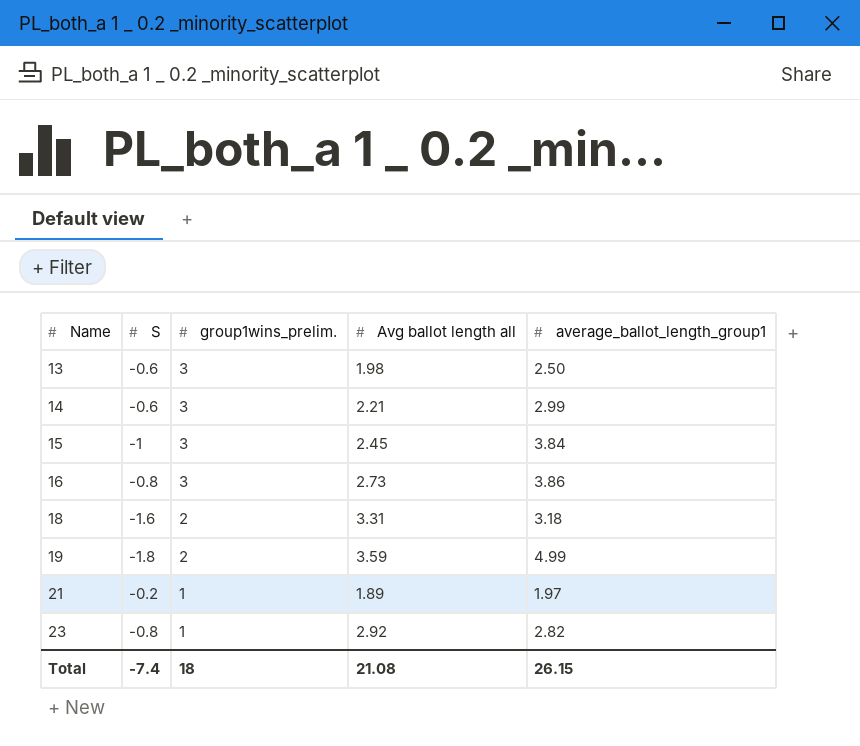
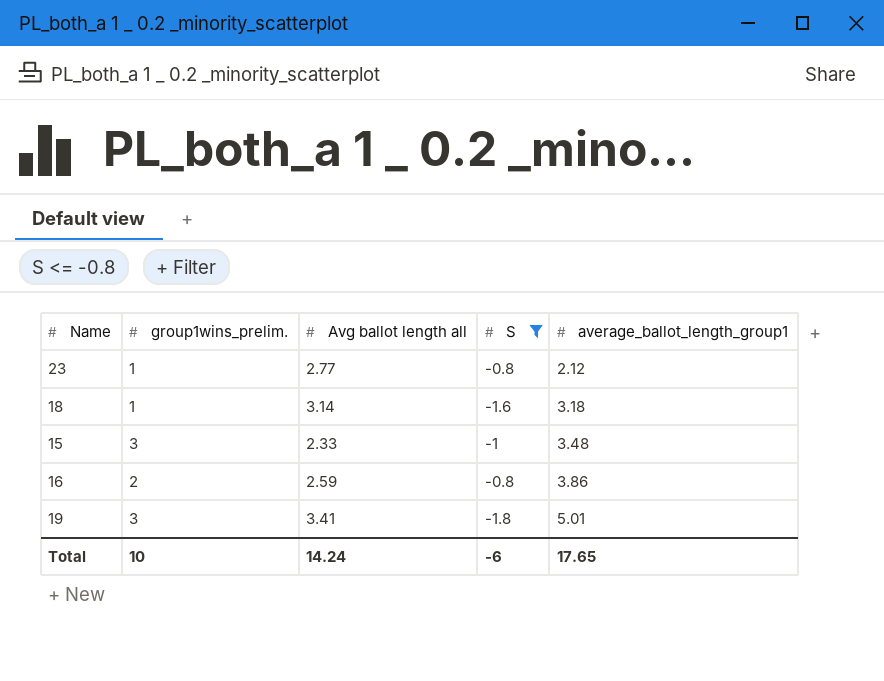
filter: none -> S <= -0.8
row order: Name ascending -> average_ballot_length_group1 ascending
column S | position: 2 -> 4
23 | Avg ballot length all: 2.92 -> 2.77
23 | average_ballot_length_group1: 2.82 -> 2.12
18 | group1wins_prelim.: 2 -> 1
18 | Avg ballot length all: 3.31 -> 3.14
15 | Avg ballot length all: 2.45 -> 2.33
15 | average_ballot_length_group1: 3.84 -> 3.48
16 | group1wins_prelim.: 3 -> 2
16 | Avg ballot length all: 2.73 -> 2.59
19 | group1wins_prelim.: 2 -> 3
19 | Avg ballot length all: 3.59 -> 3.41
19 | average_ballot_length_group1: 4.99 -> 5.01
Total | group1wins_prelim.: 18 -> 10
Total | Avg ballot length all: 21.08 -> 14.24
Total | S: -7.4 -> -6
Total | average_ballot_length_group1: 26.15 -> 17.65

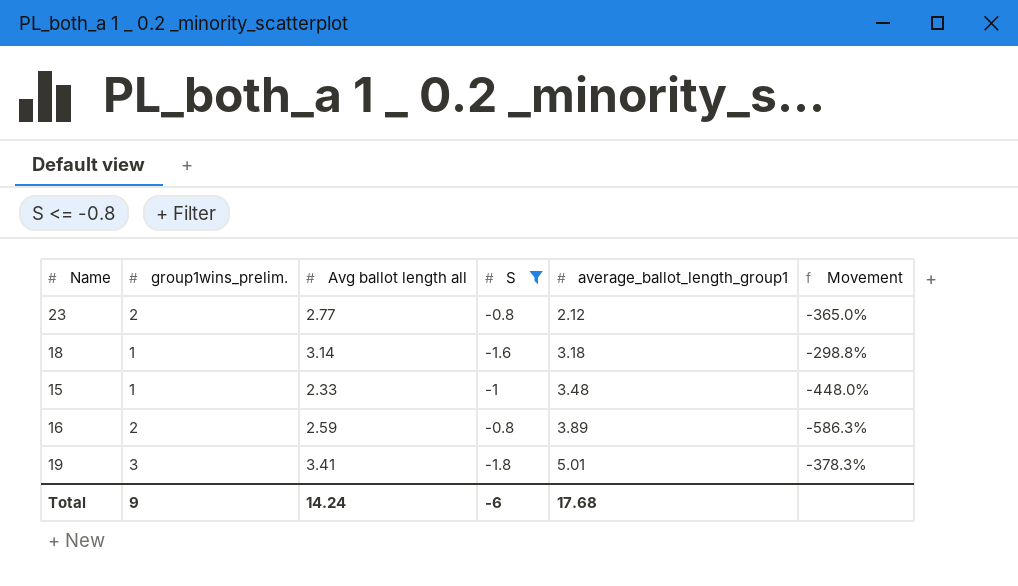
column Movement | formula: none -> ([average_ballot_length_group1] - [S]) / [S]
23 | group1wins_prelim.: 1 -> 2
15 | group1wins_prelim.: 3 -> 1
16 | average_ballot_length_group1: 3.86 -> 3.89
Total | group1wins_prelim.: 10 -> 9
Total | average_ballot_length_group1: 17.65 -> 17.68

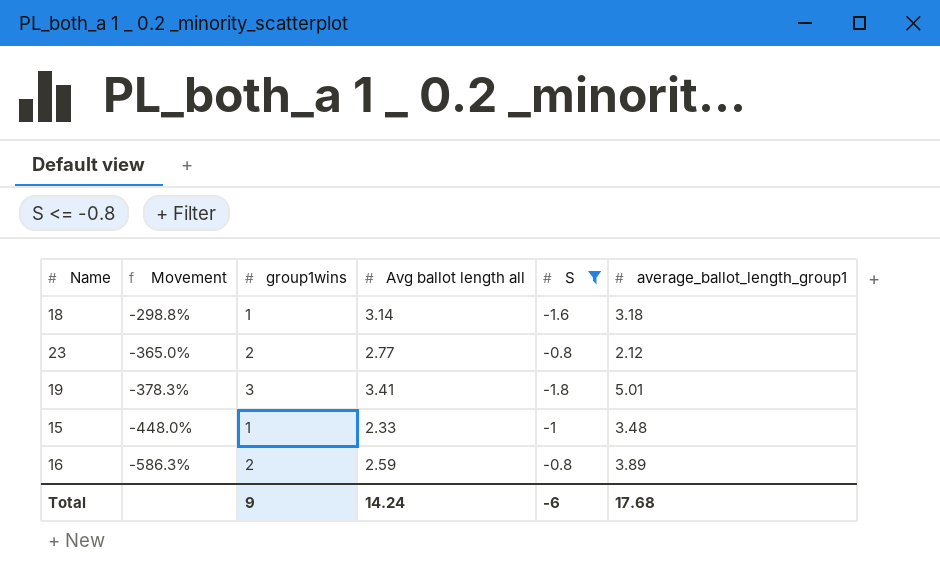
row order: average_ballot_length_group1 ascending -> Movement descending
column Movement | position: 6 -> 2
column name: group1wins_prelim. -> group1wins

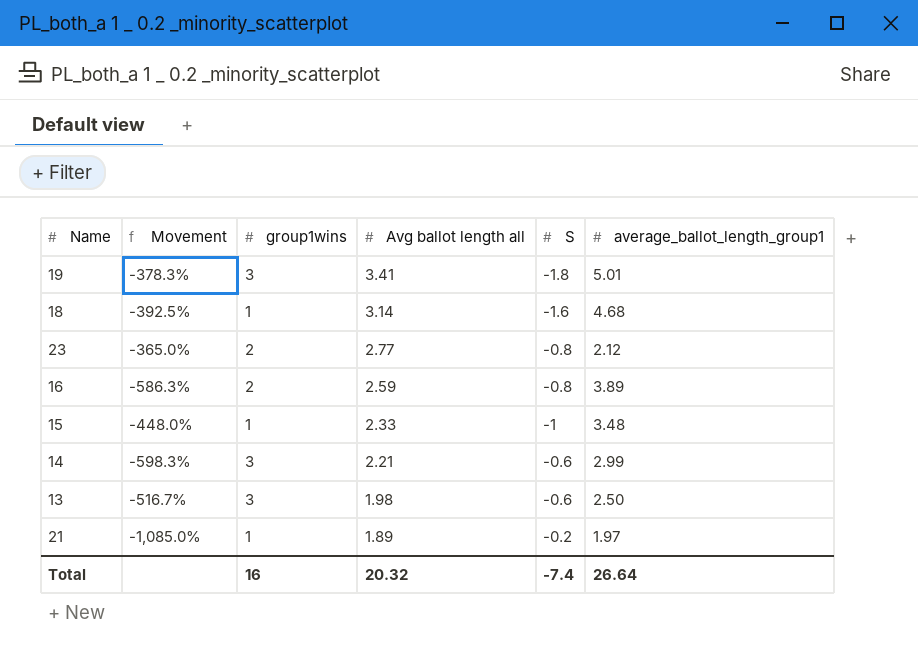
filter: S <= -0.8 -> none
row order: Movement descending -> Avg ballot length all descending
18 | Movement: -298.8% -> -392.5%
18 | average_ballot_length_group1: 3.18 -> 4.68
Total | group1wins: 9 -> 16
Total | Avg ballot length all: 14.24 -> 20.32
Total | S: -6 -> -7.4
Total | average_ballot_length_group1: 17.68 -> 26.64

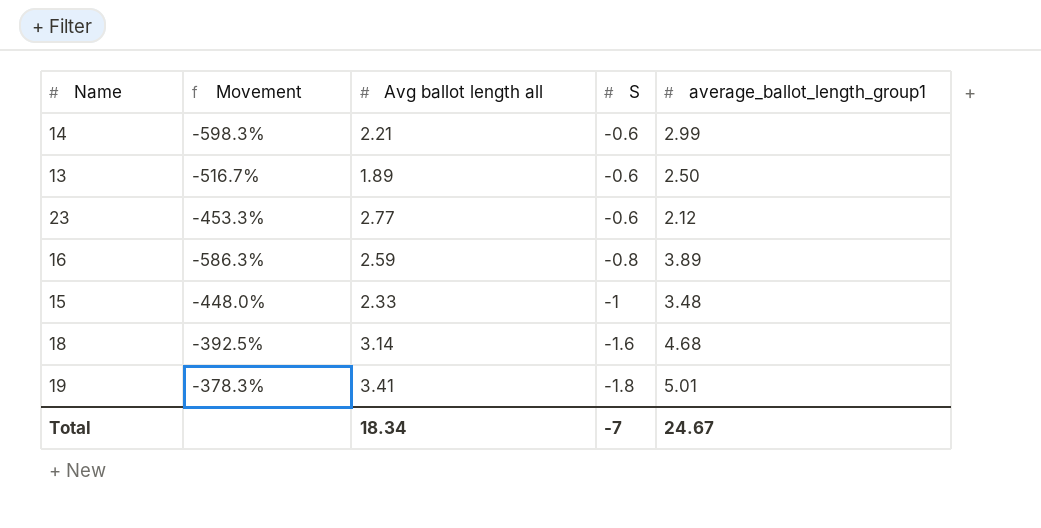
row order: Avg ballot length all descending -> S descending
column group1wins | position: 3 -> none
row 21: -1,085.0% | 1 | 1.89 | -0.2 | 1.97 -> none
13 | Avg ballot length all: 1.98 -> 1.89
23 | Movement: -365.0% -> -453.3%
23 | S: -0.8 -> -0.6
Total | Avg ballot length all: 20.32 -> 18.34
Total | S: -7.4 -> -7
Total | average_ballot_length_group1: 26.64 -> 24.67

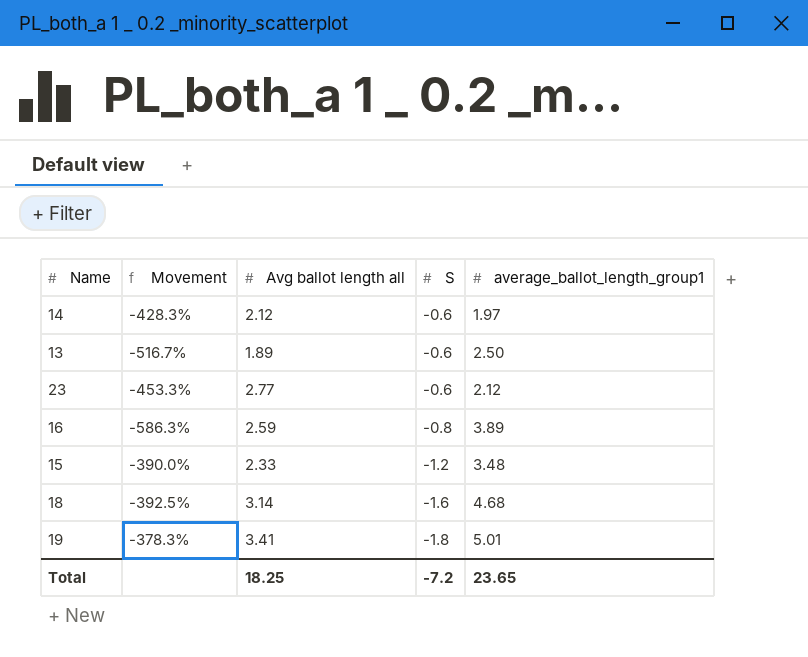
14 | Movement: -598.3% -> -428.3%
14 | Avg ballot length all: 2.21 -> 2.12
14 | average_ballot_length_group1: 2.99 -> 1.97
15 | Movement: -448.0% -> -390.0%
15 | S: -1 -> -1.2
Total | Avg ballot length all: 18.34 -> 18.25
Total | S: -7 -> -7.2
Total | average_ballot_length_group1: 24.67 -> 23.65

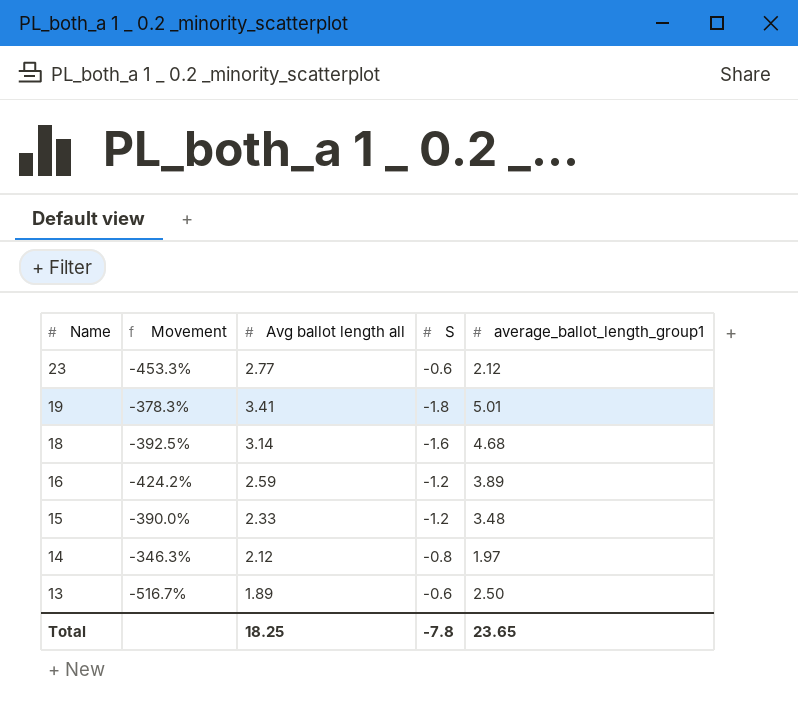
row order: S descending -> Name descending
16 | Movement: -586.3% -> -424.2%
16 | S: -0.8 -> -1.2
14 | Movement: -428.3% -> -346.3%
14 | S: -0.6 -> -0.8
Total | S: -7.2 -> -7.8

